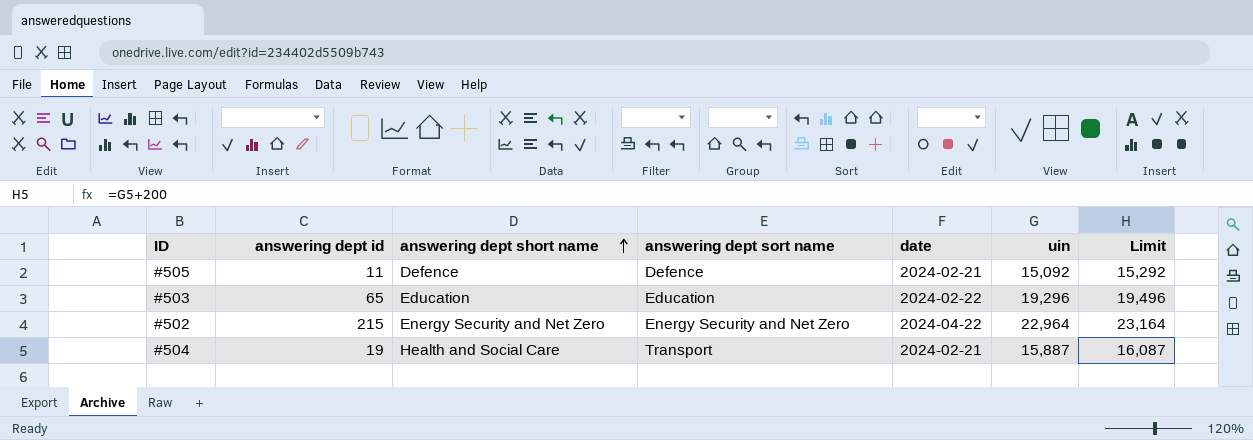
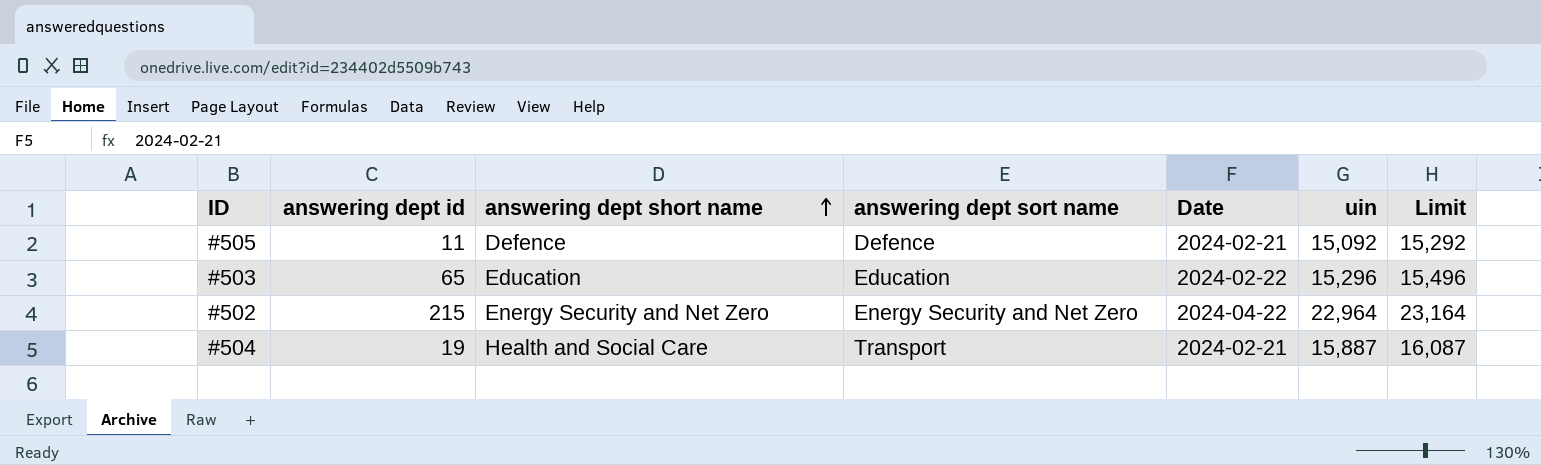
column name: date -> Date
#503 | uin: 19,296 -> 15,296
#503 | Limit: 19,496 -> 15,496

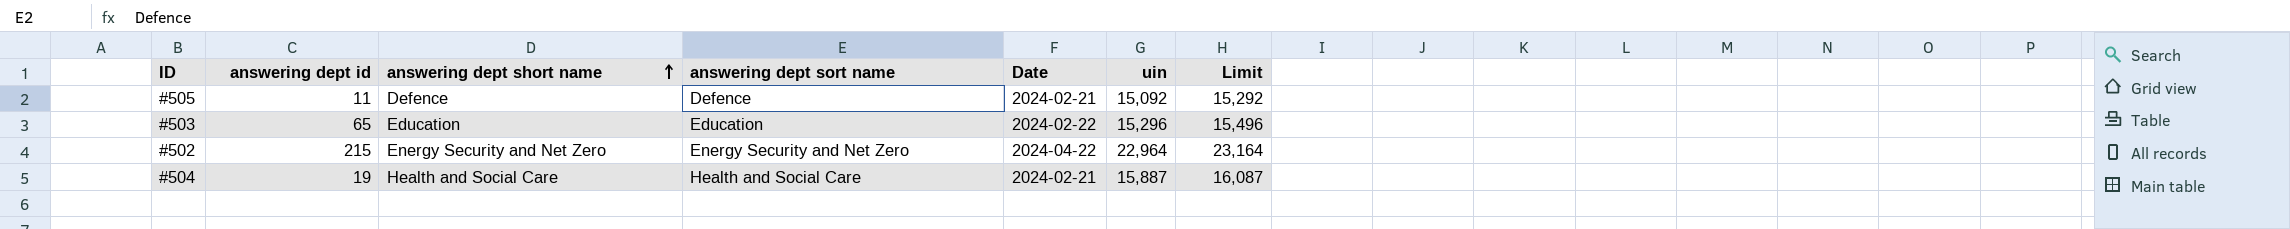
#504 | answering dept sort name: Transport -> Health and Social Care

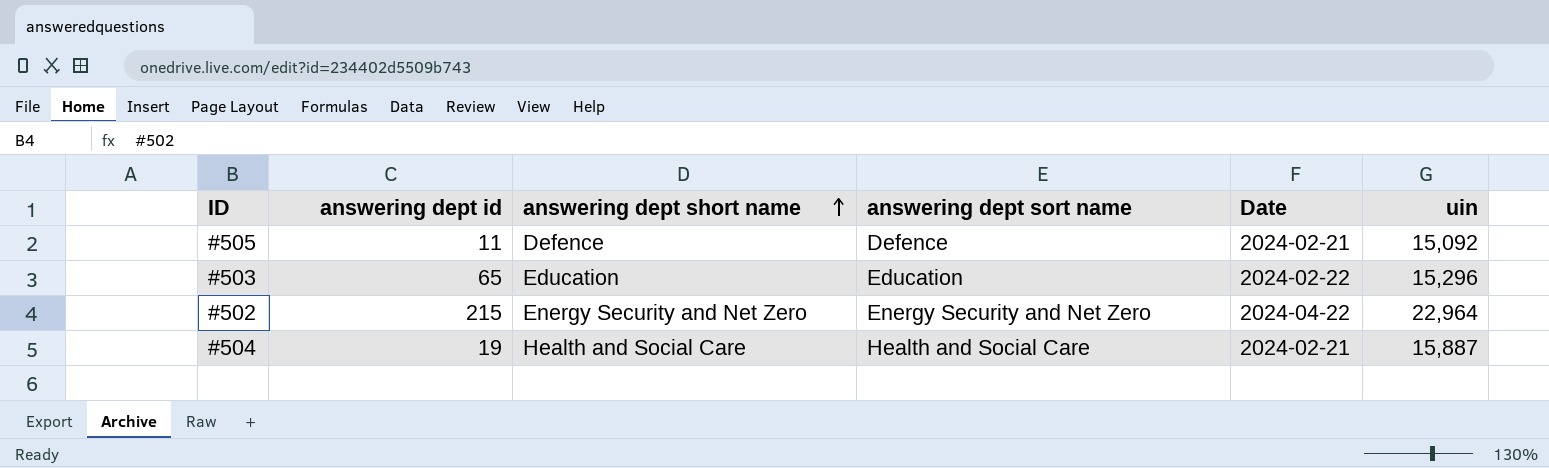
column Limit | formula: [uin] + 200 -> none

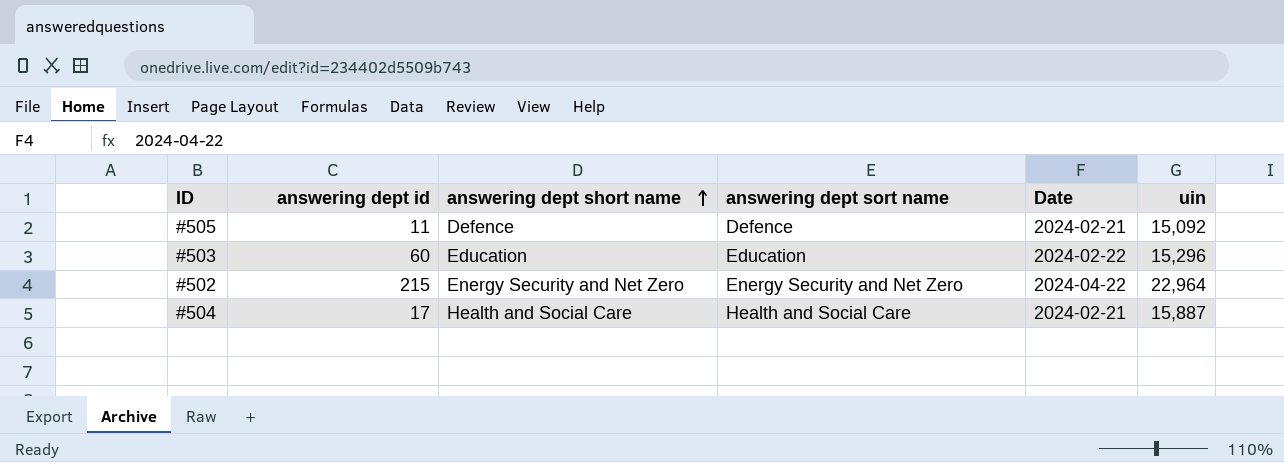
#503 | answering dept id: 65 -> 60
#504 | answering dept id: 19 -> 17

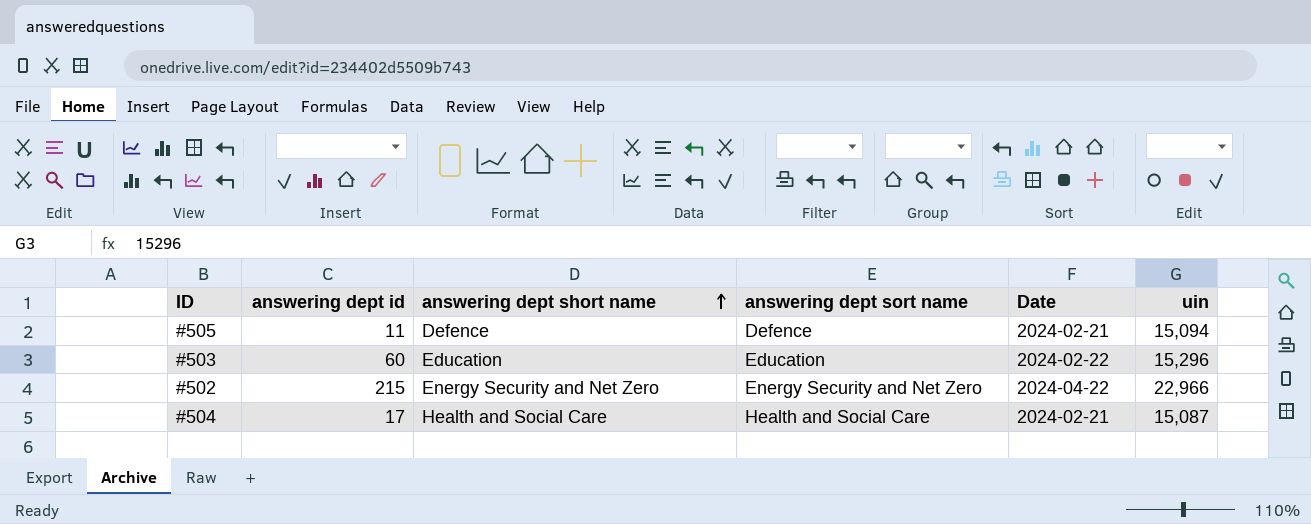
#505 | uin: 15,092 -> 15,094
#502 | uin: 22,964 -> 22,966
#504 | uin: 15,887 -> 15,087

